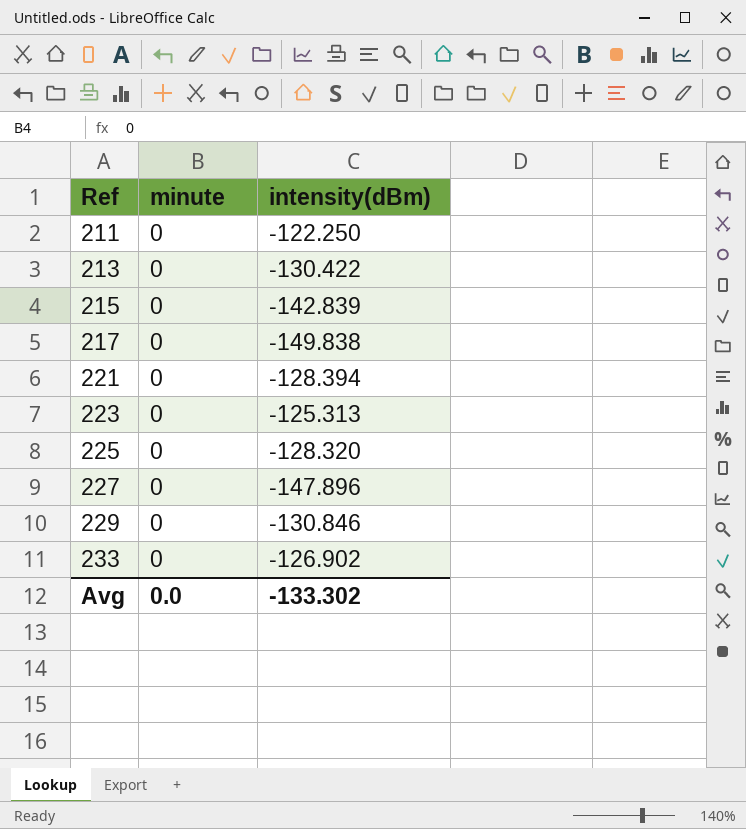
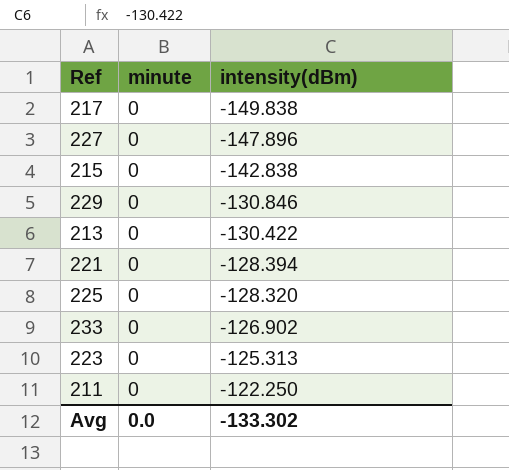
row order: Ref ascending -> intensity(dBm) ascending
215 | intensity(dBm): -142.839 -> -142.838

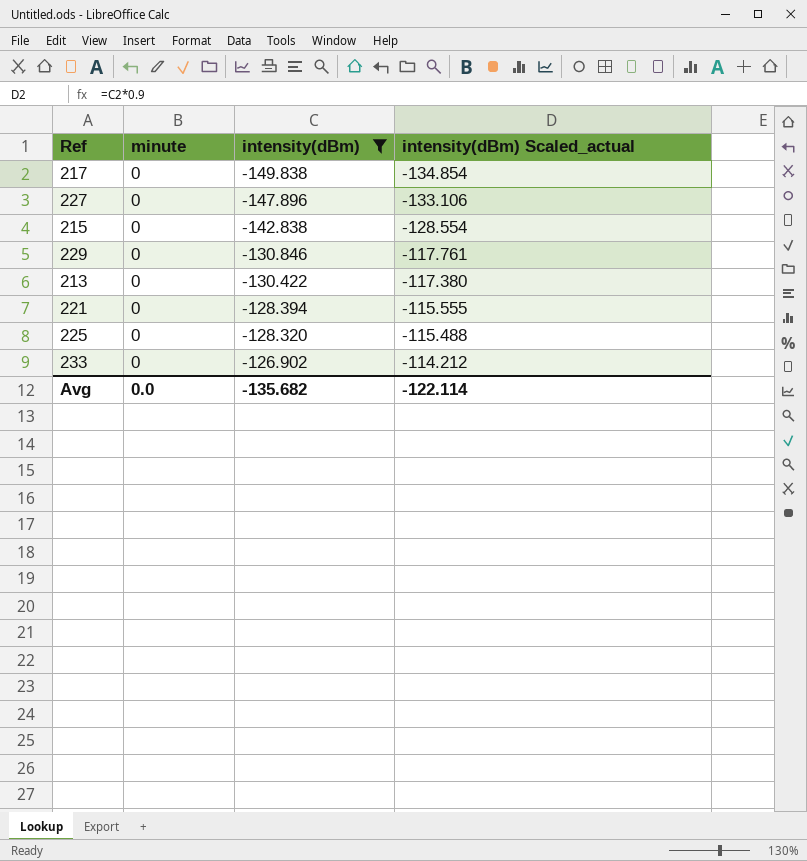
filter: none -> intensity(dBm) <= -126.902
column intensity(dBm) Scaled_actual | formula: none -> [intensity(dBm)] * 0.9
Avg | intensity(dBm): -133.302 -> -135.682

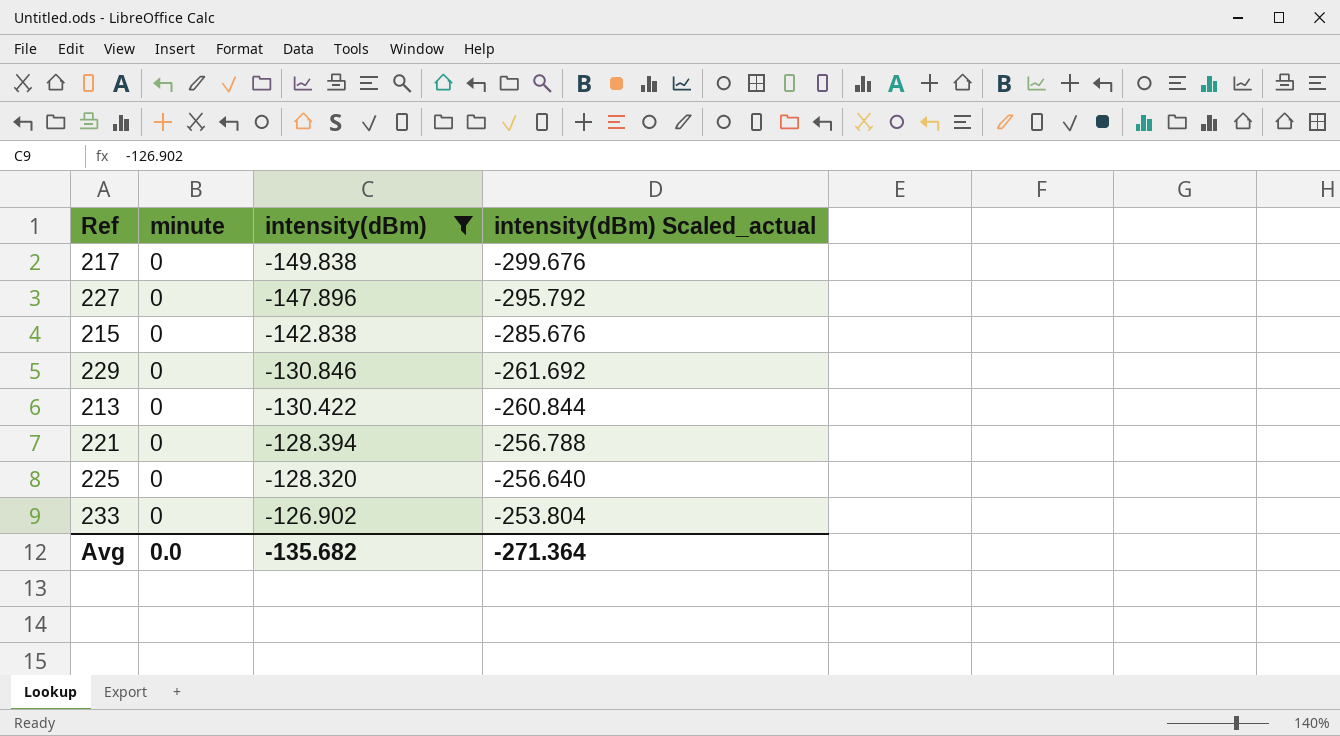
column intensity(dBm) Scaled_actual | formula: [intensity(dBm)] * 0.9 -> [intensity(dBm)] * 2
Avg | intensity(dBm) Scaled_actual: -122.114 -> -271.364

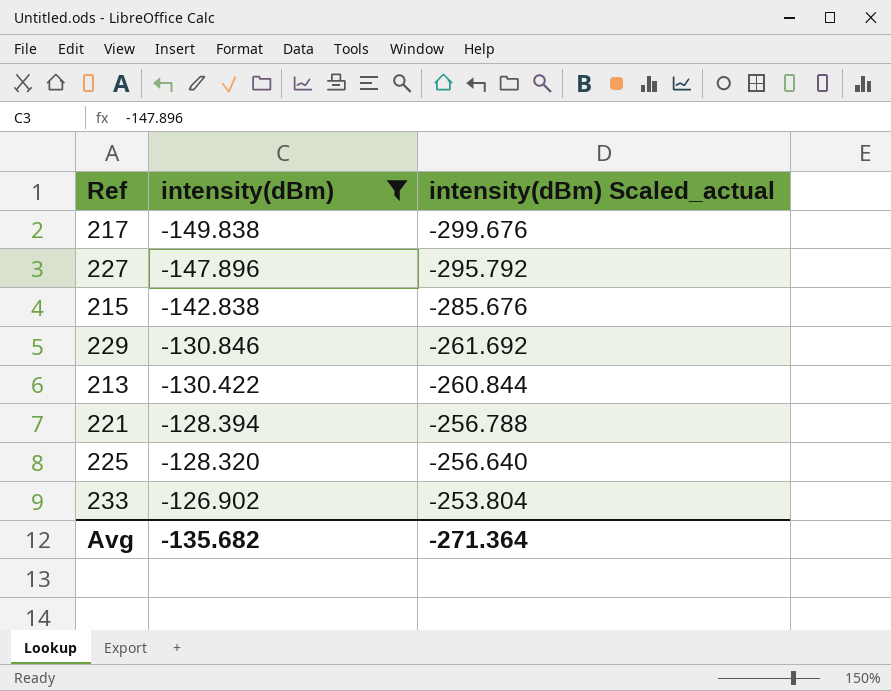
column minute | position: 2 -> none

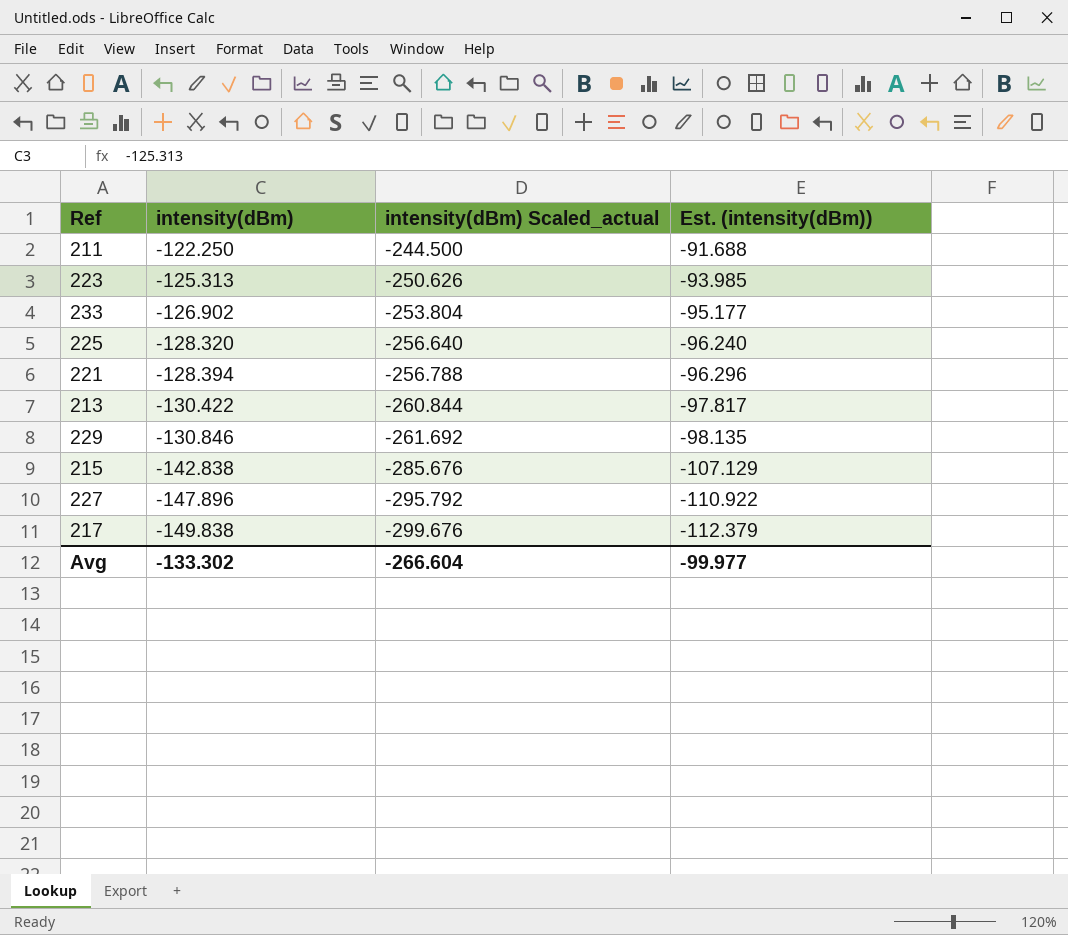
filter: intensity(dBm) <= -126.902 -> none
row order: intensity(dBm) ascending -> intensity(dBm) descending
column Est. (intensity(dBm)) | formula: none -> [intensity(dBm)] * 0.75
Avg | intensity(dBm): -135.682 -> -133.302
Avg | intensity(dBm) Scaled_actual: -271.364 -> -266.604

